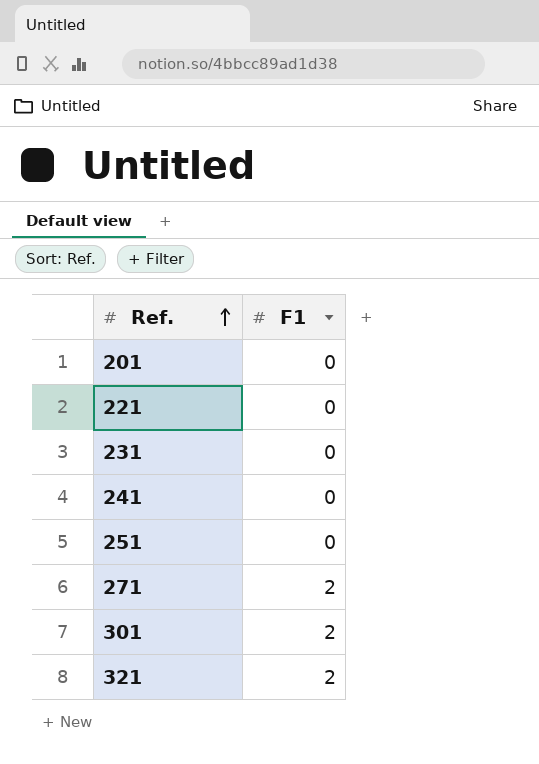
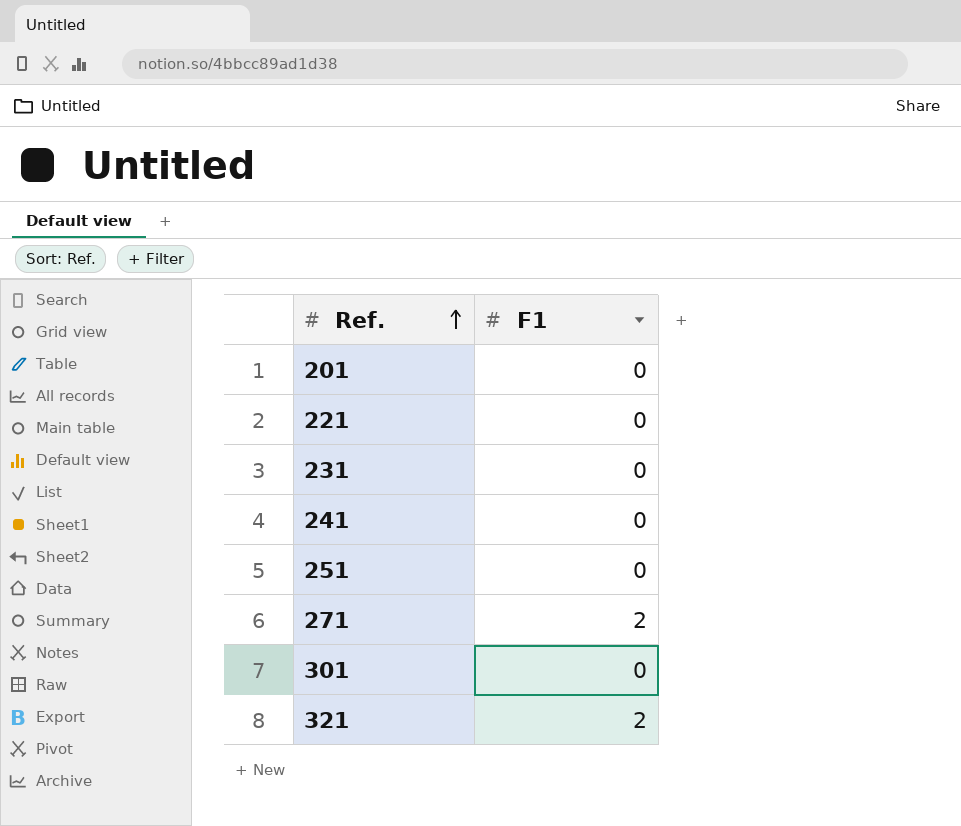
301 | F1: 2 -> 0

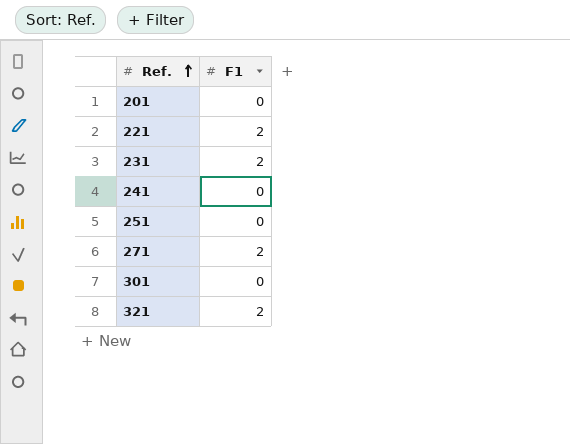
221 | F1: 0 -> 2
231 | F1: 0 -> 2

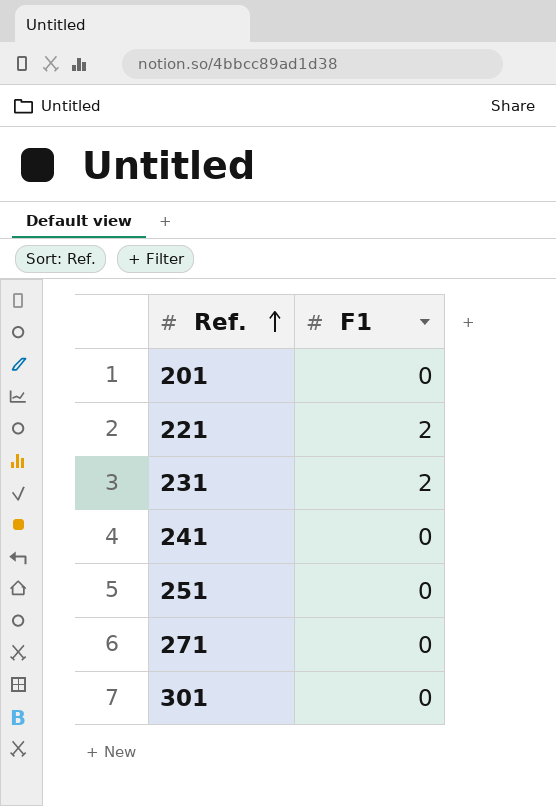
row 321: 2 -> none
271 | F1: 2 -> 0

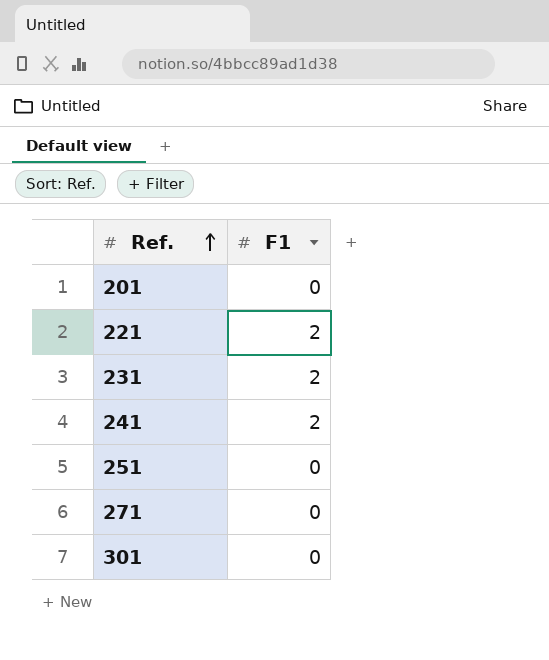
241 | F1: 0 -> 2

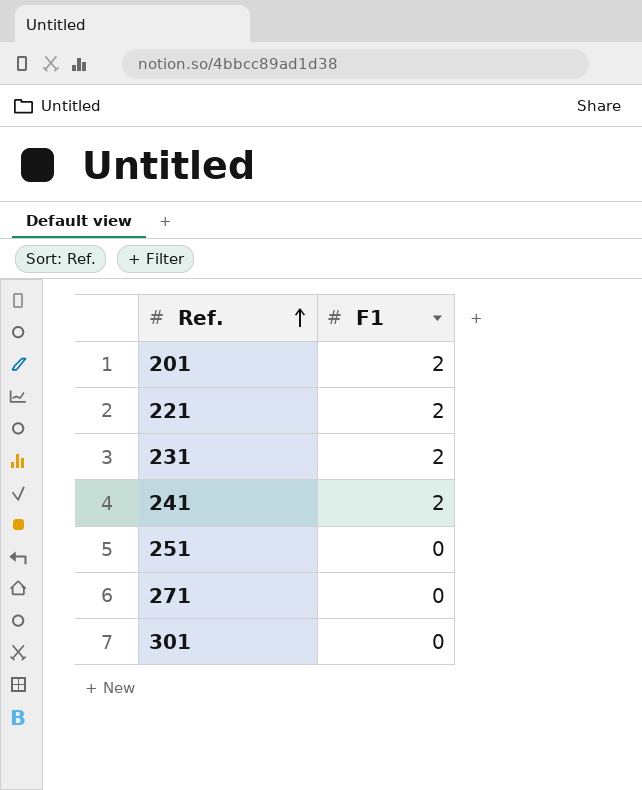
201 | F1: 0 -> 2

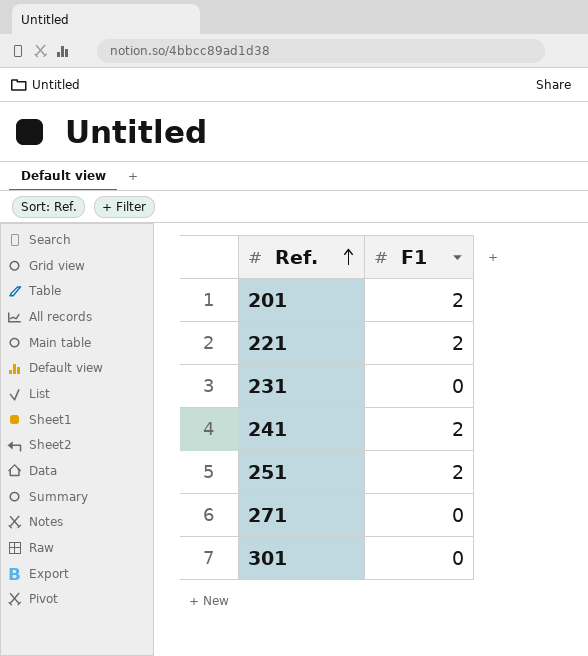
231 | F1: 2 -> 0
251 | F1: 0 -> 2

